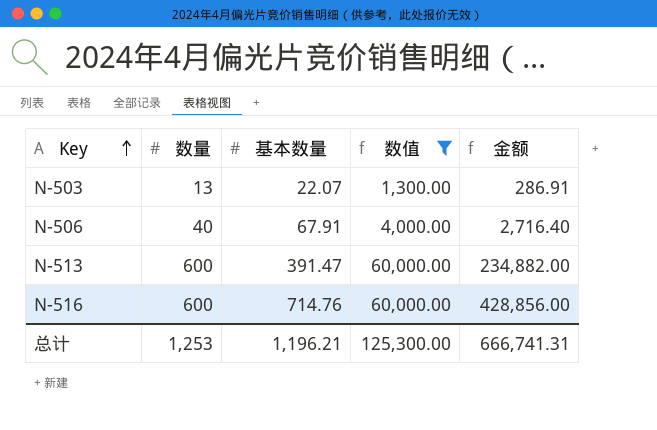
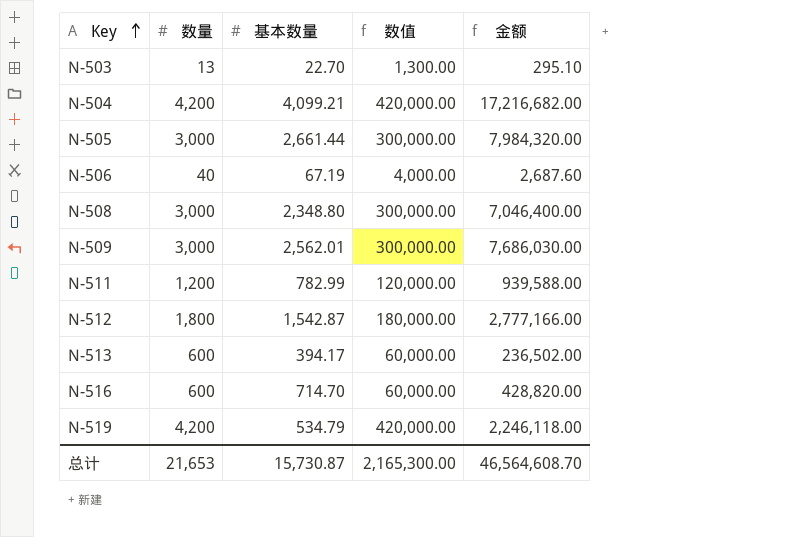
filter: 数值 <= 60,000.00 -> none
N-503 | 基本数量: 22.07 -> 22.70
N-503 | 金额: 286.91 -> 295.10
N-506 | 基本数量: 67.91 -> 67.19
N-506 | 金额: 2,716.40 -> 2,687.60
N-513 | 基本数量: 391.47 -> 394.17
N-513 | 金额: 234,882.00 -> 236,502.00
N-516 | 基本数量: 714.76 -> 714.70
N-516 | 金额: 428,856.00 -> 428,820.00
总计 | 数量: 1,253 -> 21,653
总计 | 基本数量: 1,196.21 -> 15,730.87
总计 | 数值: 125,300.00 -> 2,165,300.00
总计 | 金额: 666,741.31 -> 46,564,608.70

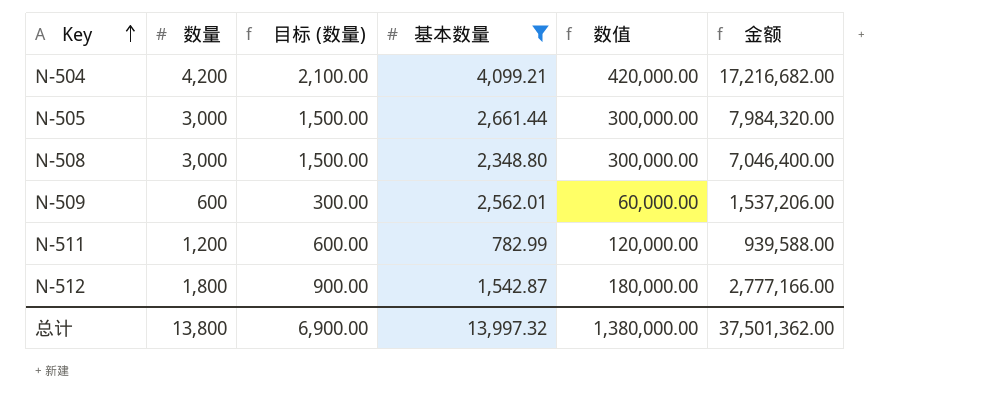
filter: none -> 基本数量 >= 782.99
column 目标 (数量) | formula: none -> [数量] * 0.5
N-509 | 数量: 3,000 -> 600
N-509 | 数值: 300,000.00 -> 60,000.00
N-509 | 金额: 7,686,030.00 -> 1,537,206.00
总计 | 数量: 21,653 -> 13,800
总计 | 基本数量: 15,730.87 -> 13,997.32
总计 | 数值: 2,165,300.00 -> 1,380,000.00
总计 | 金额: 46,564,608.70 -> 37,501,362.00

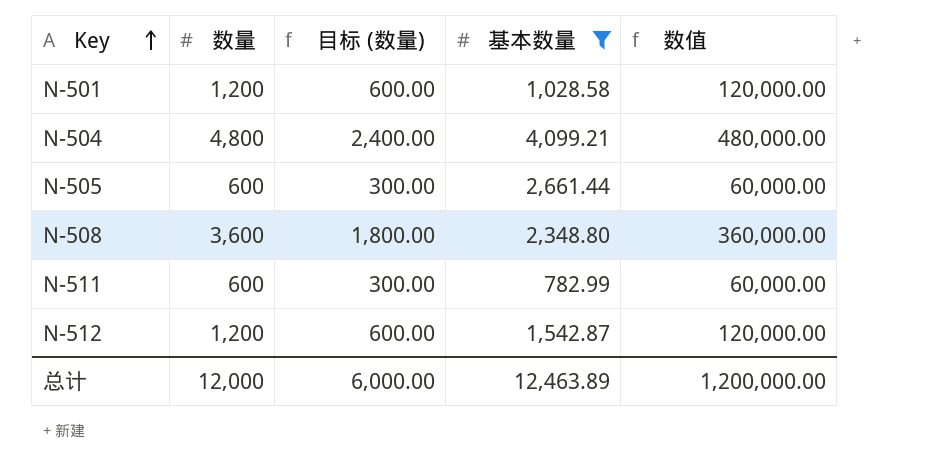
column 金额 | formula: [数量] * [基本数量] -> none
row N-509: 600 | 300.00 | 2,562.01 | 60,000.00 | 1,537,206.00 -> none
row N-501: none -> 1,200 | 600.00 | 1,028.58 | 120,000.00
N-504 | 数量: 4,200 -> 4,800
N-504 | 目标 (数量): 2,100.00 -> 2,400.00
N-504 | 数值: 420,000.00 -> 480,000.00
N-505 | 数量: 3,000 -> 600
N-505 | 目标 (数量): 1,500.00 -> 300.00
N-505 | 数值: 300,000.00 -> 60,000.00
N-508 | 数量: 3,000 -> 3,600
N-508 | 目标 (数量): 1,500.00 -> 1,800.00
N-508 | 数值: 300,000.00 -> 360,000.00
N-511 | 数量: 1,200 -> 600
N-511 | 目标 (数量): 600.00 -> 300.00
N-511 | 数值: 120,000.00 -> 60,000.00
N-512 | 数量: 1,800 -> 1,200
N-512 | 目标 (数量): 900.00 -> 600.00
N-512 | 数值: 180,000.00 -> 120,000.00
总计 | 数量: 13,800 -> 12,000
总计 | 目标 (数量): 6,900.00 -> 6,000.00
总计 | 基本数量: 13,997.32 -> 12,463.89
总计 | 数值: 1,380,000.00 -> 1,200,000.00

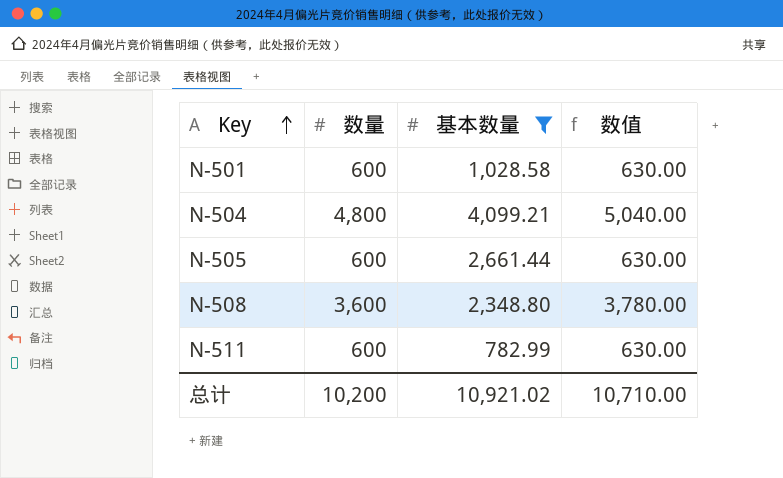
column 目标 (数量) | formula: [数量] * 0.5 -> none
column 数值 | formula: [数量] * 100 -> [数量] * 1.05
row N-512: 1,200 | 600.00 | 1,542.87 | 120,000.00 -> none
N-501 | 数量: 1,200 -> 600
总计 | 数量: 12,000 -> 10,200
总计 | 基本数量: 12,463.89 -> 10,921.02
总计 | 数值: 1,200,000.00 -> 10,710.00

